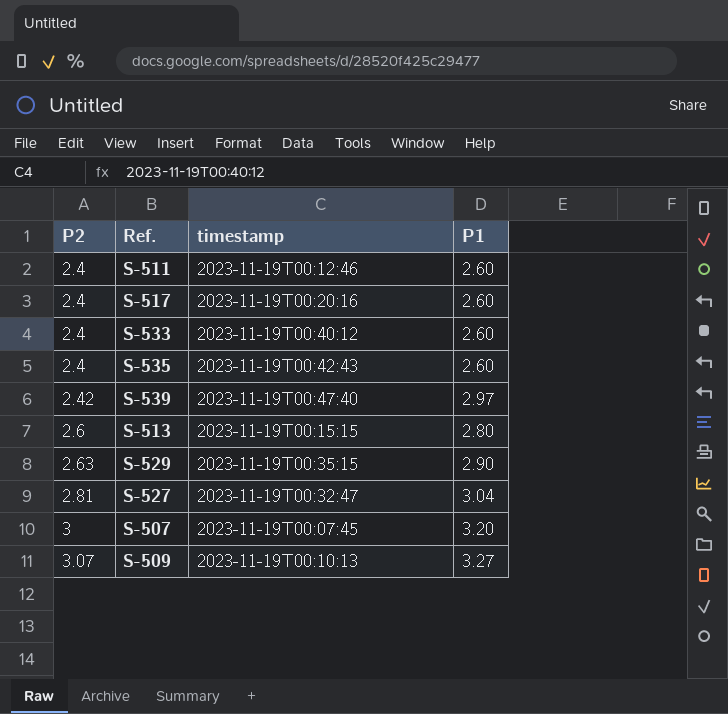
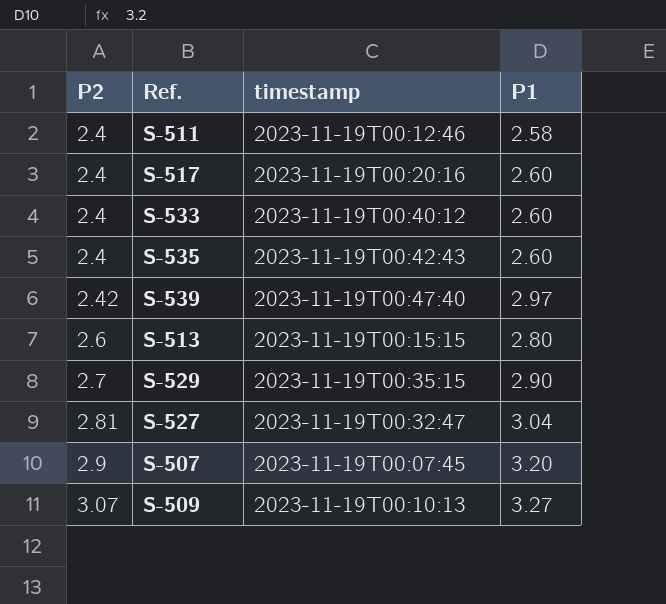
S-511 | P1: 2.60 -> 2.58
S-529 | P2: 2.63 -> 2.7
S-507 | P2: 3 -> 2.9

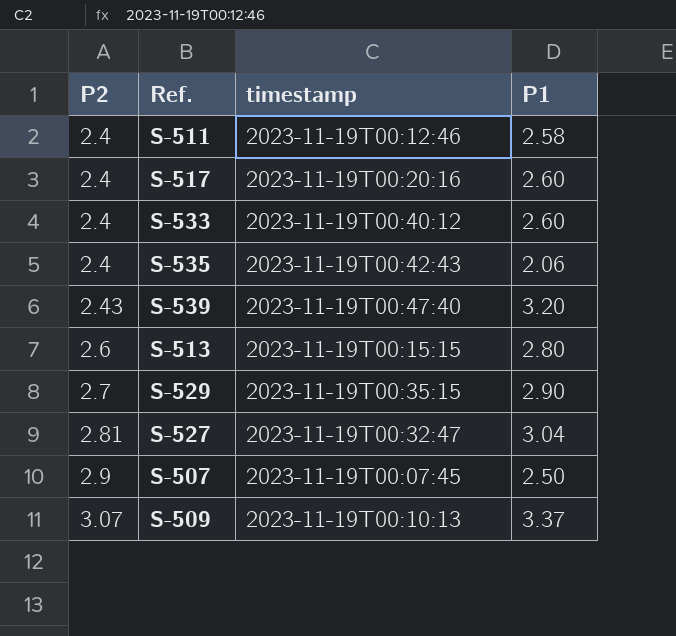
S-535 | P1: 2.60 -> 2.06
S-539 | P2: 2.42 -> 2.43
S-539 | P1: 2.97 -> 3.20
S-507 | P1: 3.20 -> 2.50
S-509 | P1: 3.27 -> 3.37

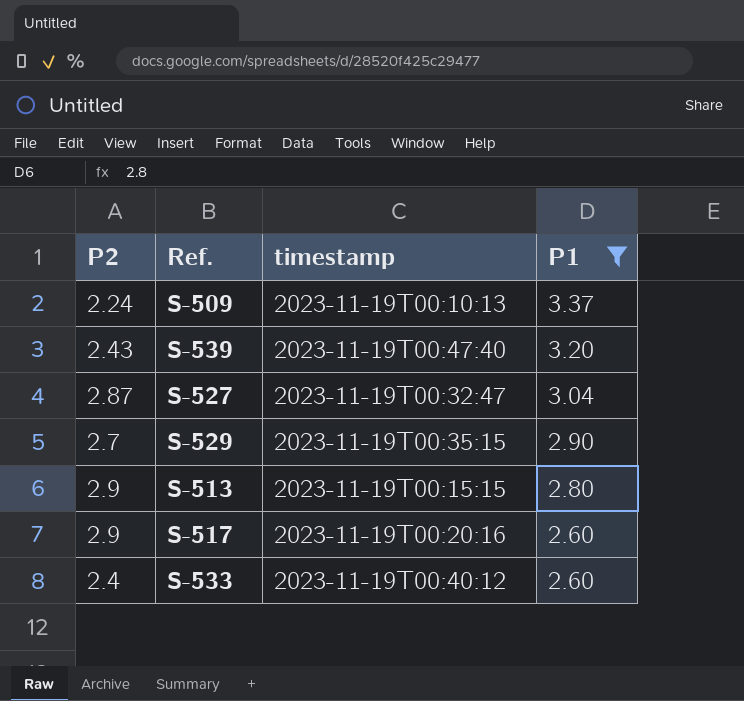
filter: none -> P1 >= 2.60
row order: P2 ascending -> P1 descending
S-509 | P2: 3.07 -> 2.24
S-527 | P2: 2.81 -> 2.87
S-513 | P2: 2.6 -> 2.9
S-517 | P2: 2.4 -> 2.9

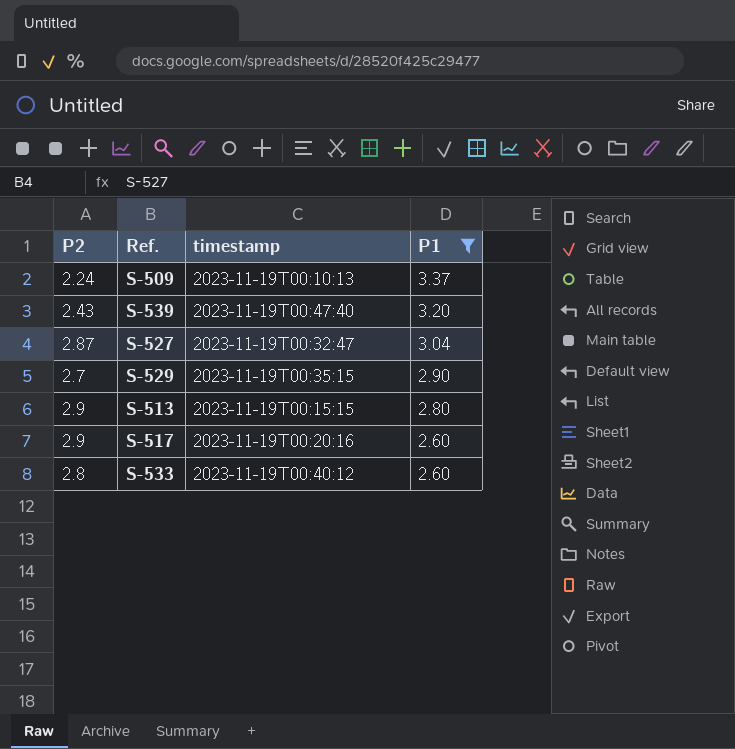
S-533 | P2: 2.4 -> 2.8

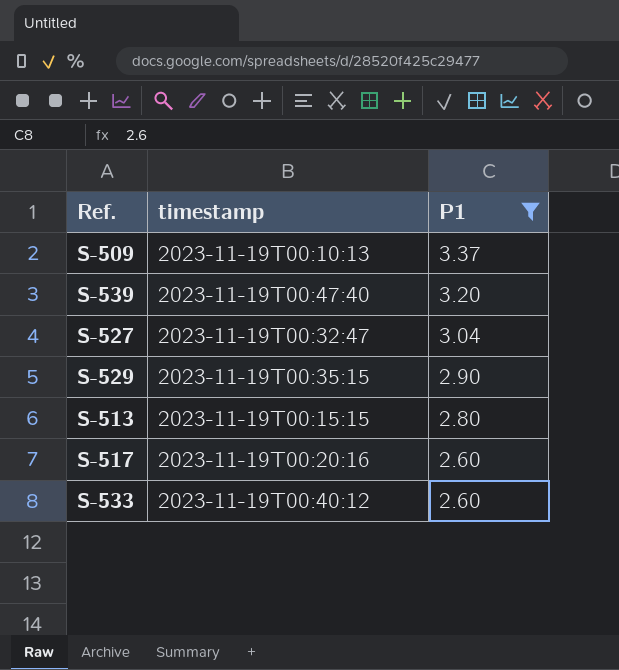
column P2 | position: 1 -> none

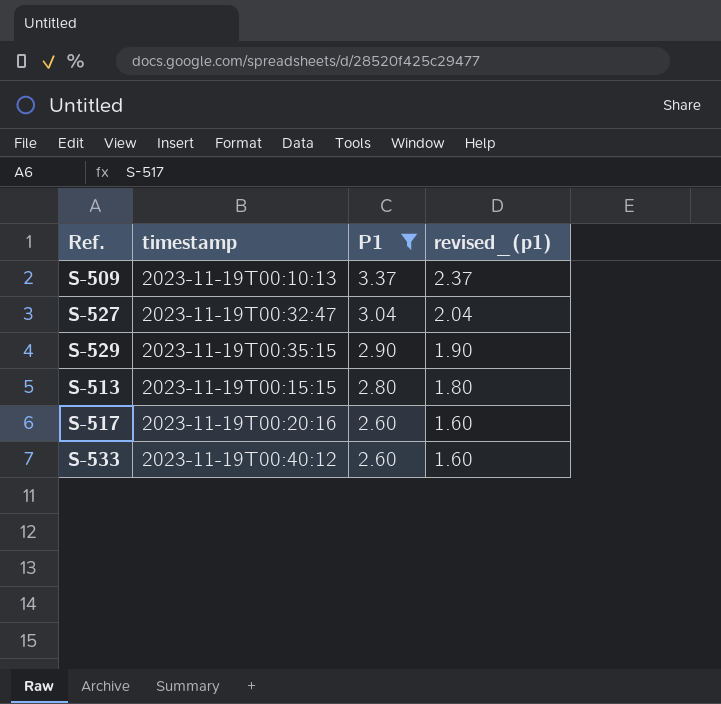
column revised_(p1) | formula: none -> [P1] - 1
row S-539: 2023-11-19T00:47:40 | 3.20 -> none

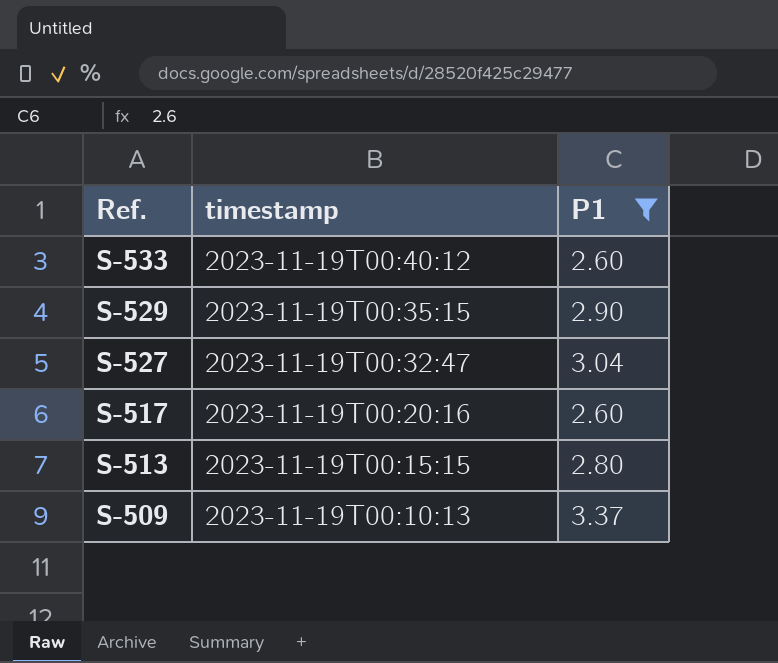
row order: P1 descending -> Ref. descending
column revised_(p1) | formula: [P1] - 1 -> none

